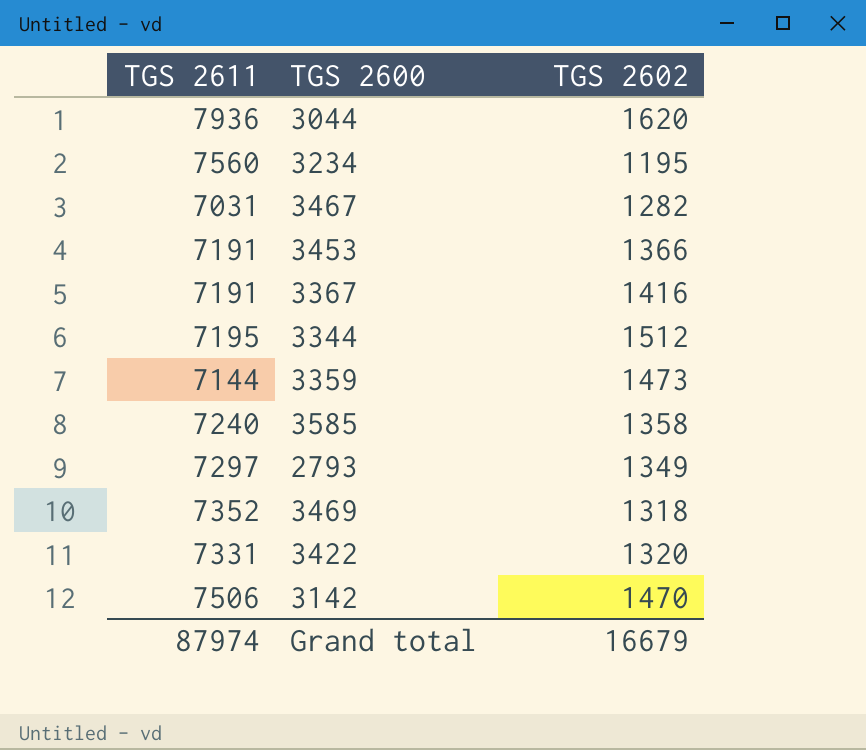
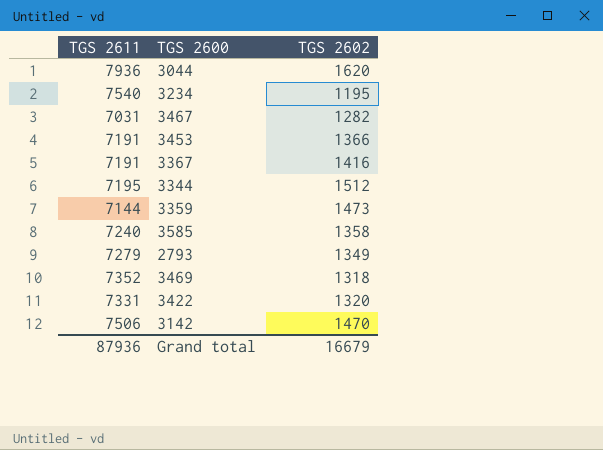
3234 | TGS 2611: 7560 -> 7540
2793 | TGS 2611: 7297 -> 7279
Grand total | TGS 2611: 87974 -> 87936

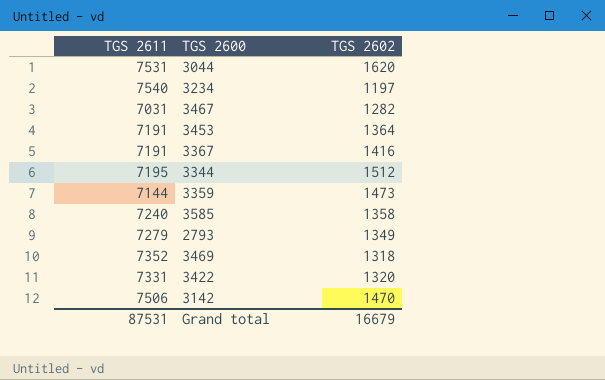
3044 | TGS 2611: 7936 -> 7531
3234 | TGS 2602: 1195 -> 1197
3453 | TGS 2602: 1366 -> 1364
Grand total | TGS 2611: 87936 -> 87531

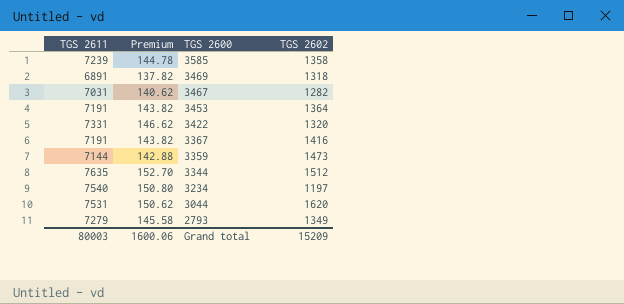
row order: none -> TGS 2600 descending
column Premium | formula: none -> [TGS 2611] * 0.02
row 3142: 7506 | 1470 -> none
3585 | TGS 2611: 7240 -> 7239
3469 | TGS 2611: 7352 -> 6891
3344 | TGS 2611: 7195 -> 7635
Grand total | TGS 2611: 87531 -> 80003
Grand total | TGS 2602: 16679 -> 15209

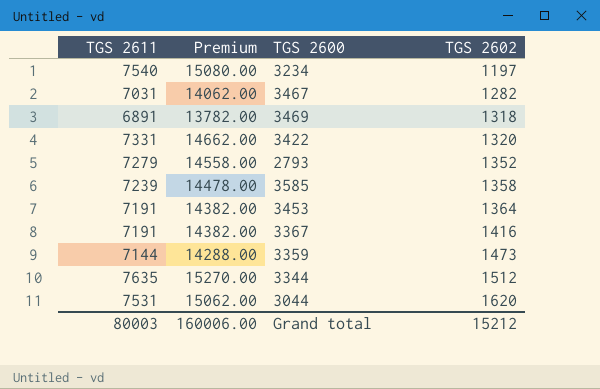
row order: TGS 2600 descending -> TGS 2602 ascending
column Premium | formula: [TGS 2611] * 0.02 -> [TGS 2611] * 2
2793 | TGS 2602: 1349 -> 1352
Grand total | Premium: 1600.06 -> 160006.00
Grand total | TGS 2602: 15209 -> 15212

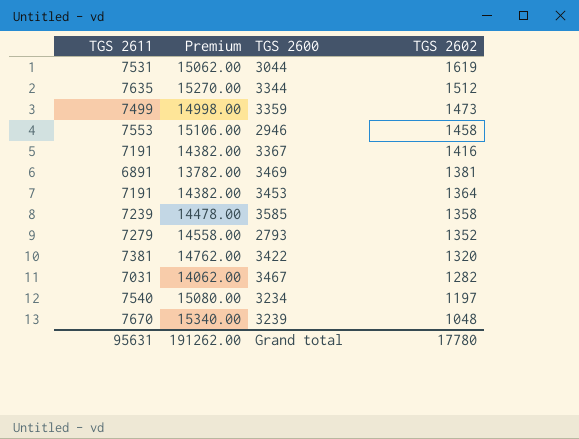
row order: TGS 2602 ascending -> TGS 2602 descending
3044 | TGS 2602: 1620 -> 1619
3359 | TGS 2611: 7144 -> 7499
3359 | Premium: 14288.00 -> 14998.00
row 2946: none -> 7553 | 15106.00 | 1458
3469 | TGS 2602: 1318 -> 1381
3422 | TGS 2611: 7331 -> 7381
3422 | Premium: 14662.00 -> 14762.00
row 3239: none -> 7670 | 15340.00 | 1048
Grand total | TGS 2611: 80003 -> 95631
Grand total | Premium: 160006.00 -> 191262.00
Grand total | TGS 2602: 15212 -> 17780

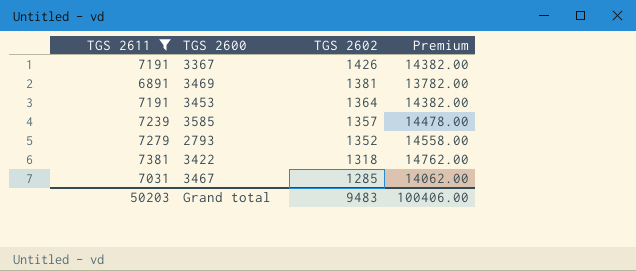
filter: none -> TGS 2611 <= 7381
column Premium | position: 2 -> 4
3367 | TGS 2602: 1416 -> 1426
3585 | TGS 2602: 1358 -> 1357
3422 | TGS 2602: 1320 -> 1318
3467 | TGS 2602: 1282 -> 1285
Grand total | TGS 2611: 95631 -> 50203
Grand total | TGS 2602: 17780 -> 9483
Grand total | Premium: 191262.00 -> 100406.00

